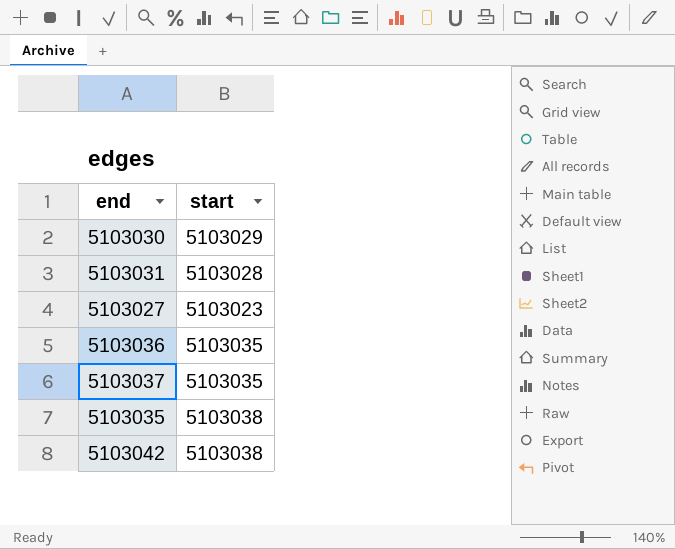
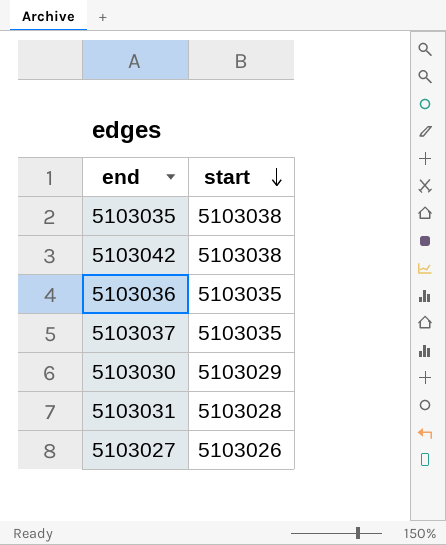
row order: none -> start descending
5103027 | start: 5103023 -> 5103026

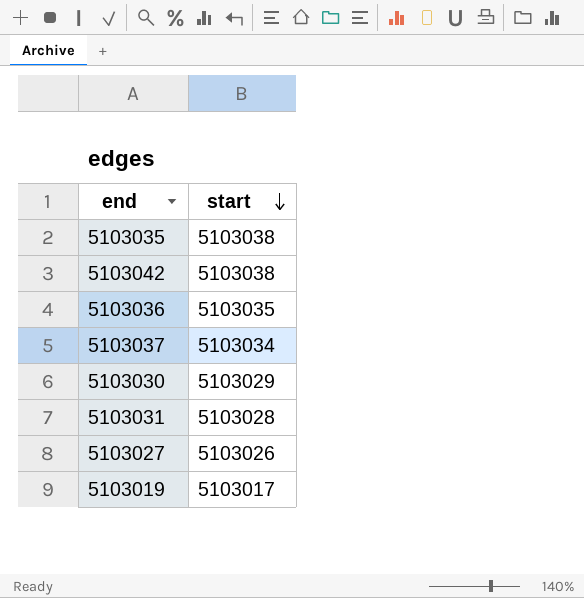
5103037 | start: 5103035 -> 5103034
row 5103019: none -> 5103017

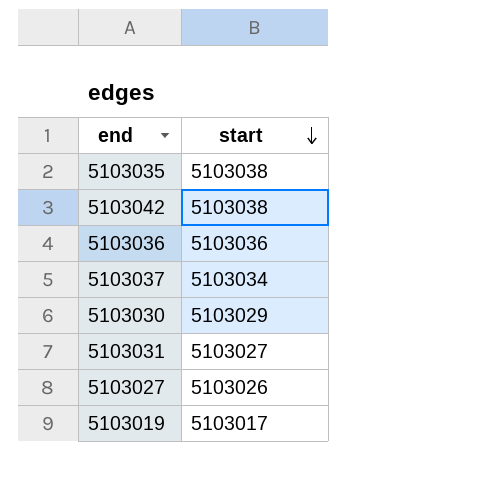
5103036 | start: 5103035 -> 5103036
5103031 | start: 5103028 -> 5103027

